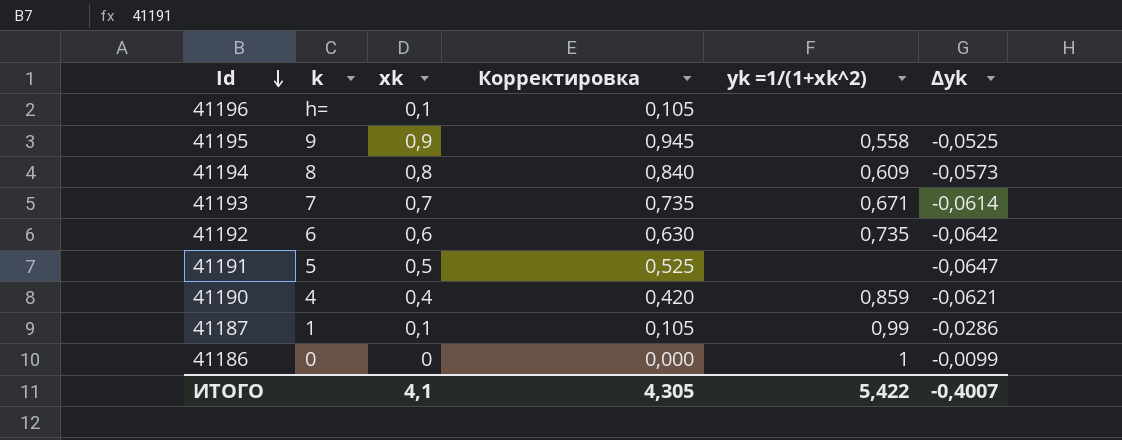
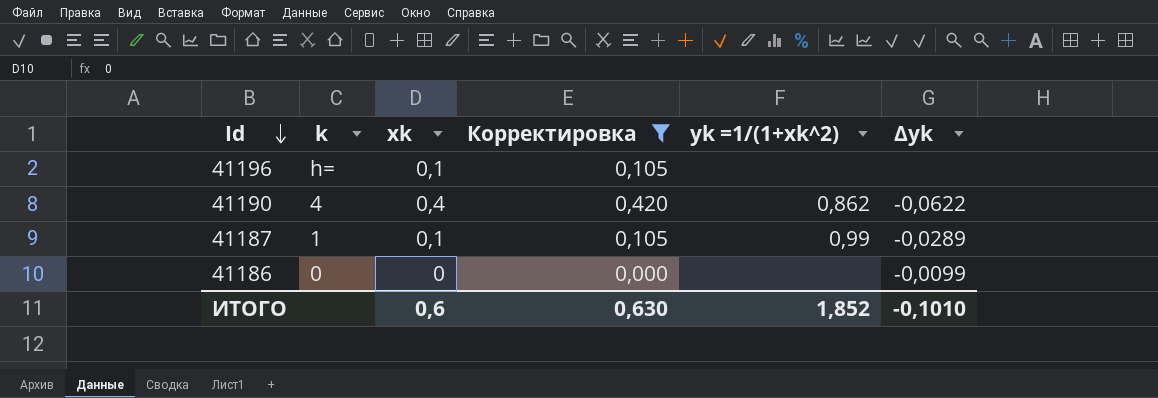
filter: none -> Корректировка <= 0,420
41190 | yk =1/(1+xk^2): 0,859 -> 0,862
41190 | ∆yk: -0,0621 -> -0,0622
41187 | ∆yk: -0,0286 -> -0,0289
41186 | yk =1/(1+xk^2): 1 -> none
ИТОГО | xk: 4,1 -> 0,6
ИТОГО | Корректировка: 4,305 -> 0,630
ИТОГО | yk =1/(1+xk^2): 5,422 -> 1,852
ИТОГО | ∆yk: -0,4007 -> -0,1010

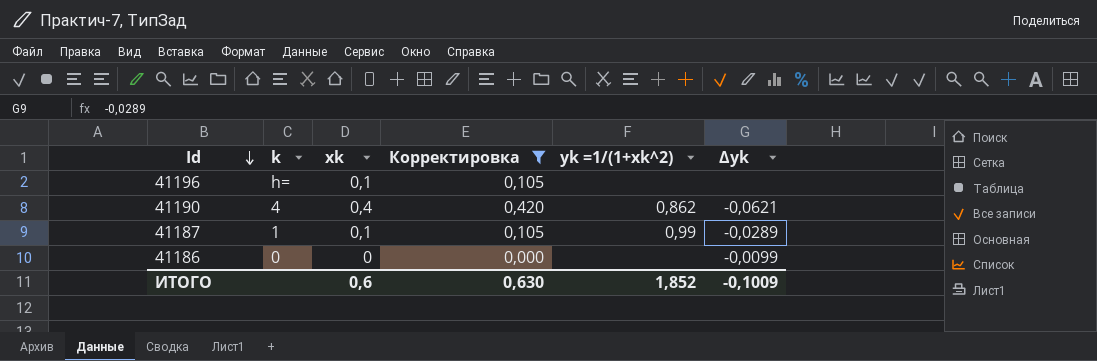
41190 | ∆yk: -0,0622 -> -0,0621
ИТОГО | ∆yk: -0,1010 -> -0,1009

